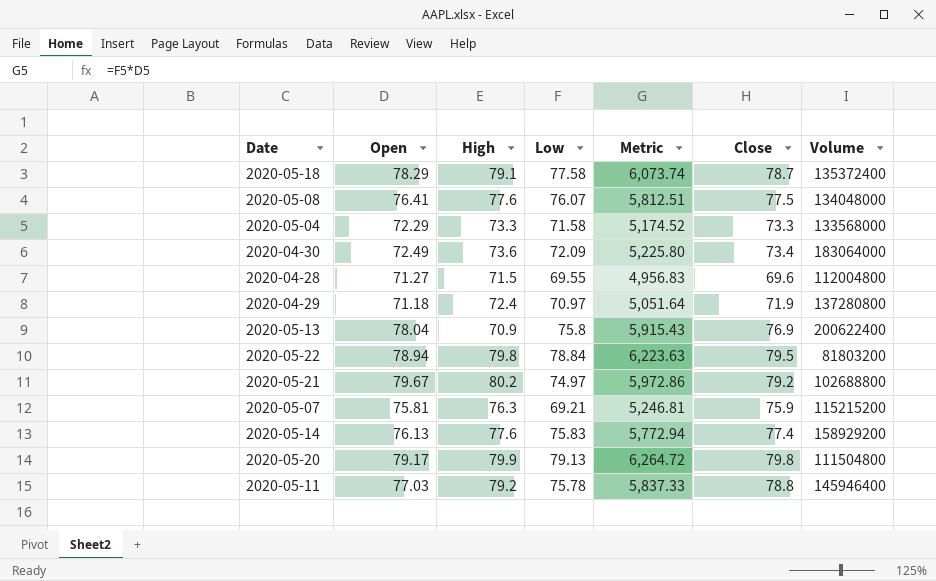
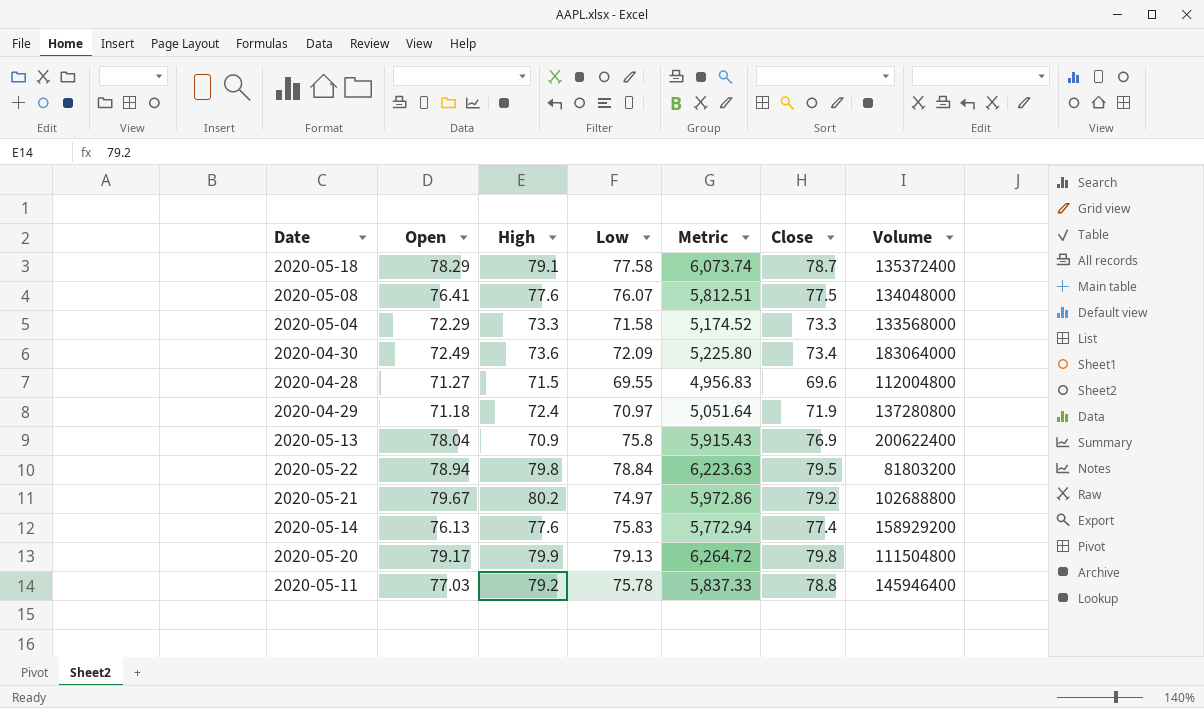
row 2020-05-07: 75.81 | 76.3 | 69.21 | 5,246.81 | 75.9 | 115215200 -> none

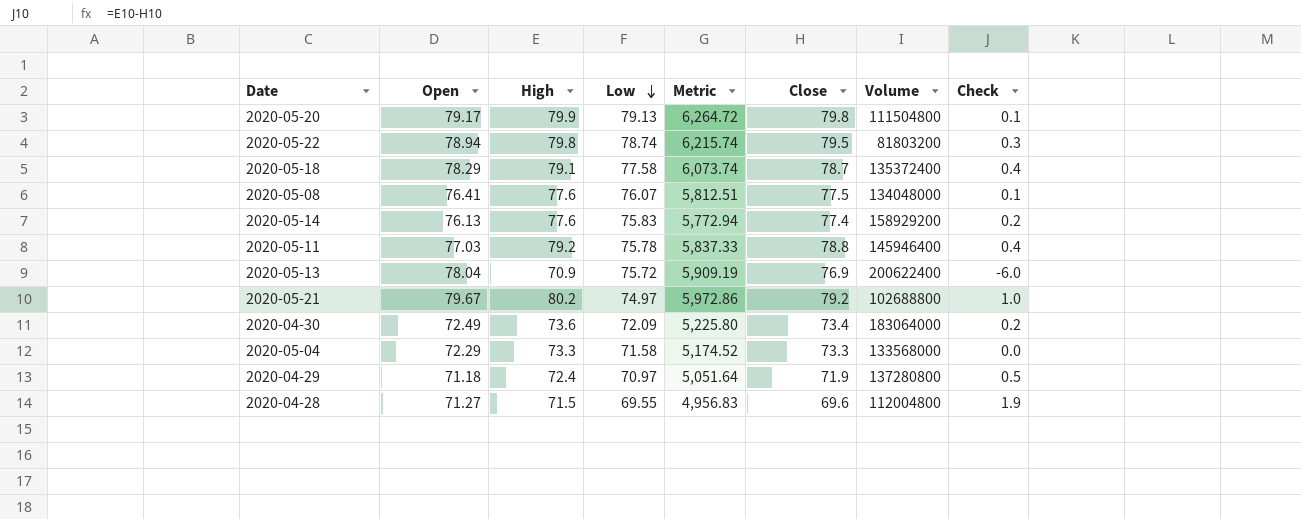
row order: none -> Low descending
column Check | formula: none -> [High] - [Close]
2020-05-22 | Low: 78.84 -> 78.74
2020-05-22 | Metric: 6,223.63 -> 6,215.74
2020-05-13 | Low: 75.8 -> 75.72
2020-05-13 | Metric: 5,915.43 -> 5,909.19

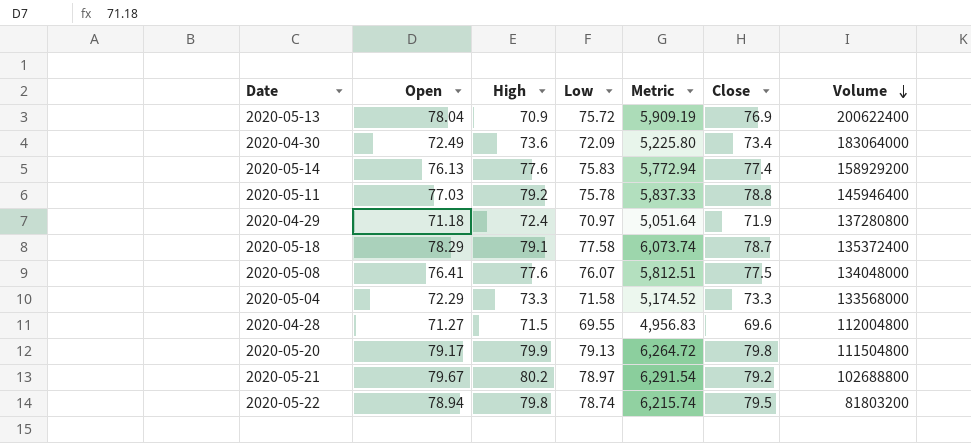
row order: Low descending -> Volume descending
column Check | formula: [High] - [Close] -> none
2020-05-21 | Low: 74.97 -> 78.97
2020-05-21 | Metric: 5,972.86 -> 6,291.54

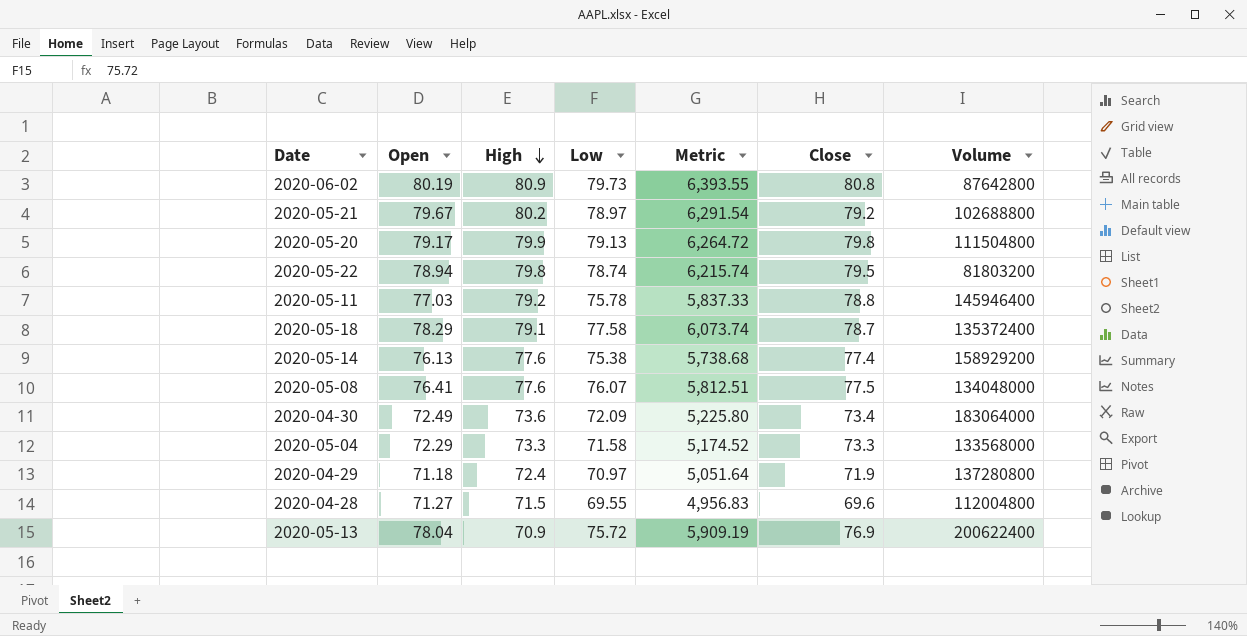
row order: Volume descending -> High descending
row 2020-06-02: none -> 80.19 | 80.9 | 79.73 | 6,393.55 | 80.8 | 87642800
2020-05-14 | Low: 75.83 -> 75.38
2020-05-14 | Metric: 5,772.94 -> 5,738.68

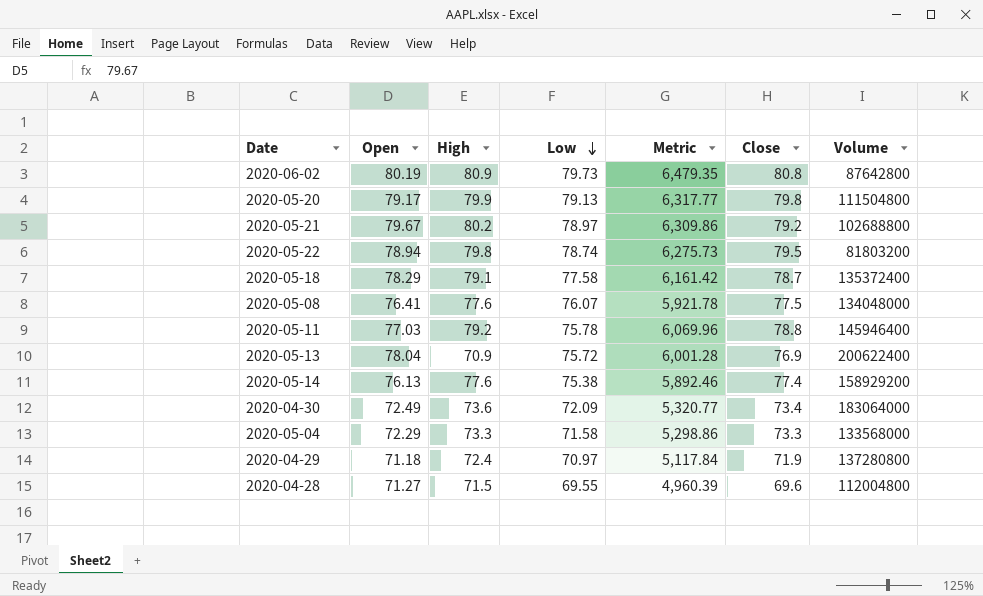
row order: High descending -> Low descending
column Metric | formula: [Open] * [Low] -> [Open] * [Close]

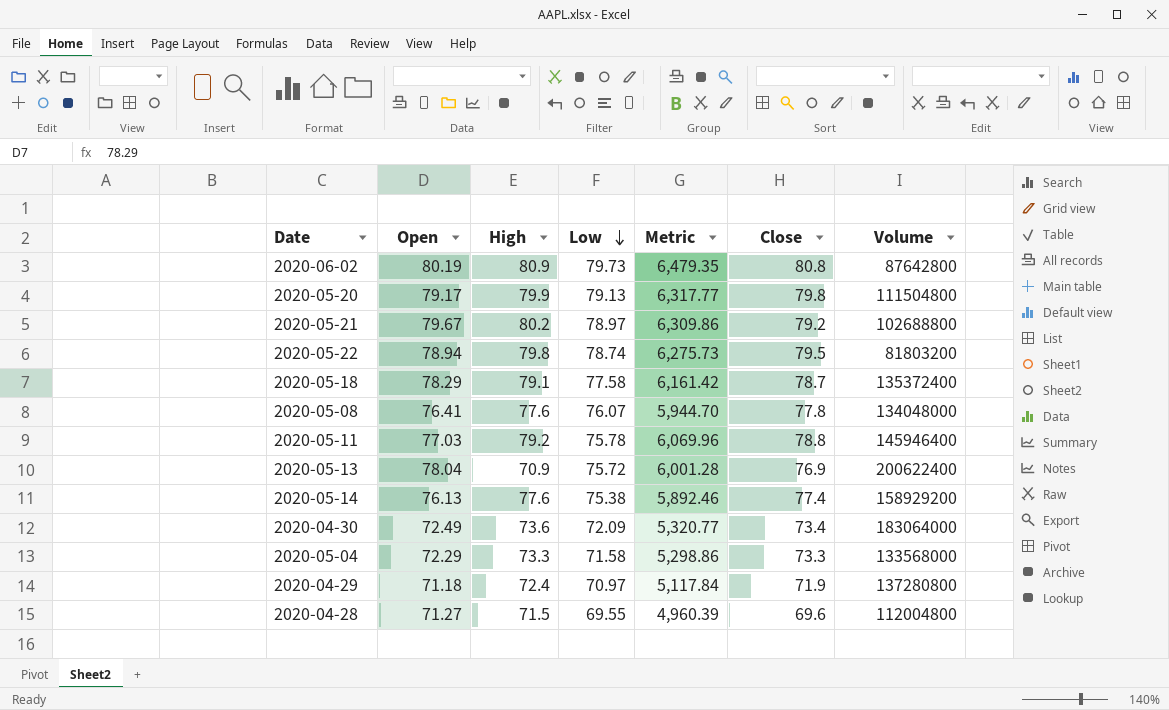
2020-05-08 | Metric: 5,921.78 -> 5,944.70
2020-05-08 | Close: 77.5 -> 77.8

